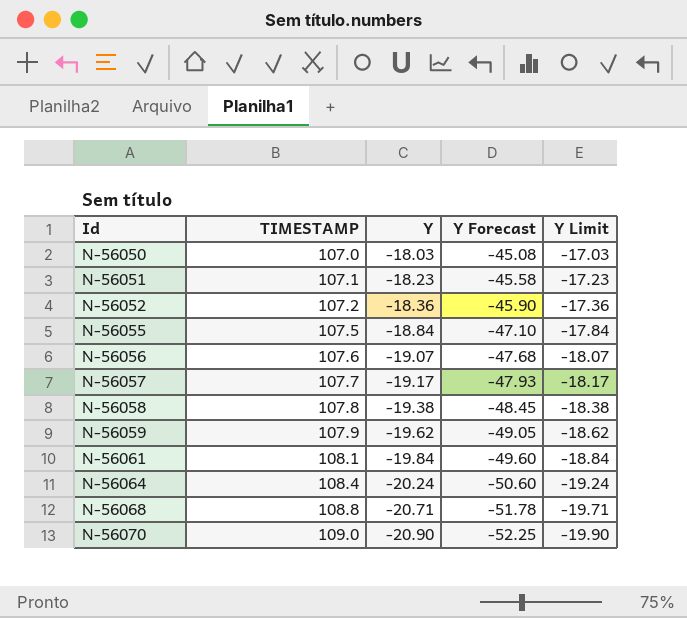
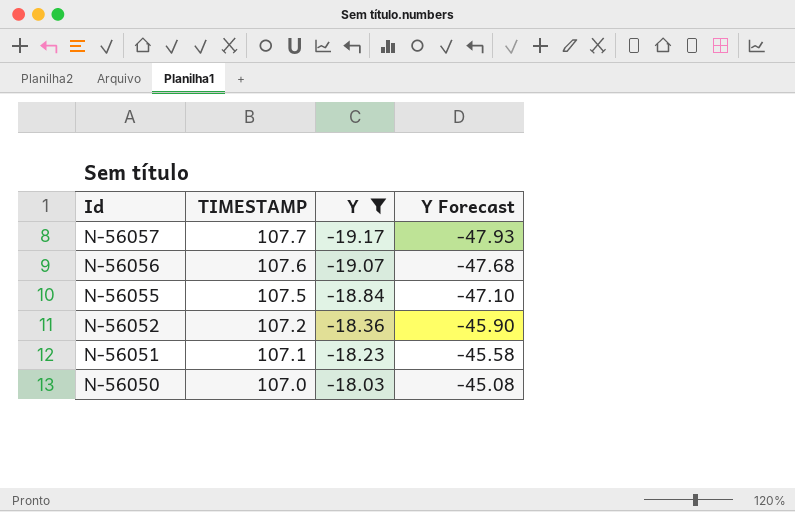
filter: none -> Y >= -19.17
row order: Id ascending -> Id descending
column Y Limit | formula: [Y] + 1 -> none

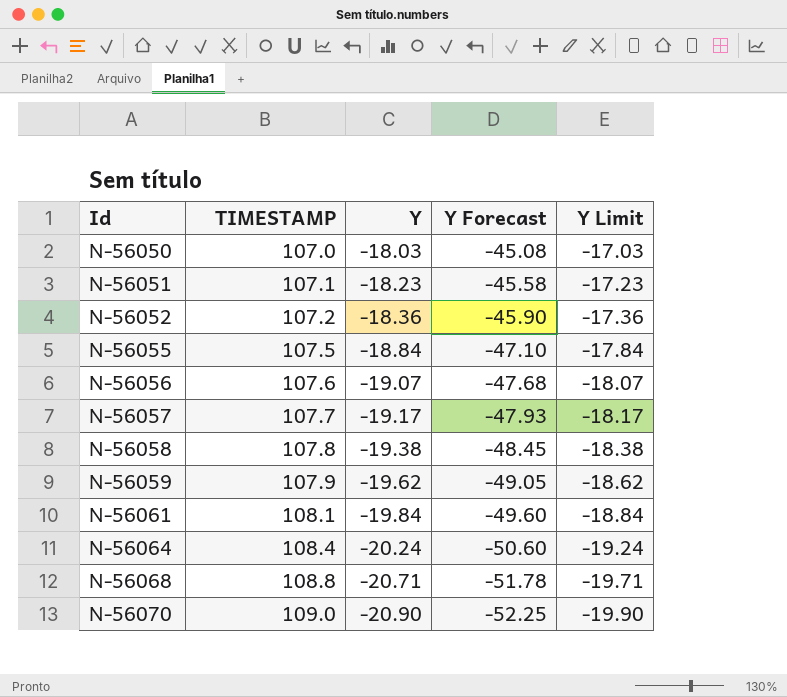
filter: Y >= -19.17 -> none
row order: Id descending -> Id ascending
column Y Limit | formula: none -> [Y] + 1

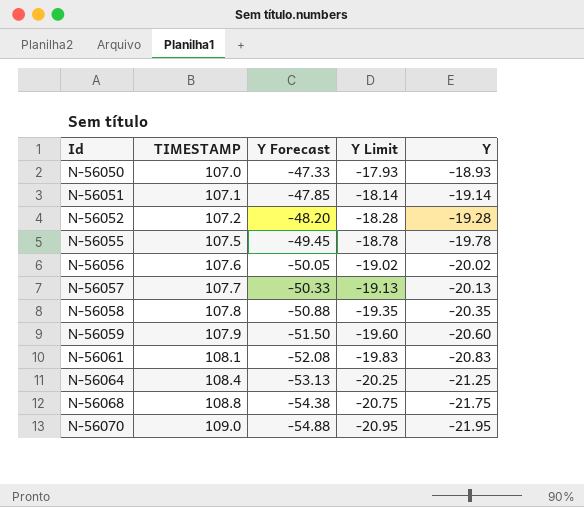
column Y | position: 3 -> 5
N-56050 | Y Forecast: -45.08 -> -47.33
N-56050 | Y Limit: -17.03 -> -17.93
N-56050 | Y: -18.03 -> -18.93
N-56051 | Y Forecast: -45.58 -> -47.85
N-56051 | Y Limit: -17.23 -> -18.14
N-56051 | Y: -18.23 -> -19.14
N-56052 | Y Forecast: -45.90 -> -48.20
N-56052 | Y Limit: -17.36 -> -18.28
N-56052 | Y: -18.36 -> -19.28
N-56055 | Y Forecast: -47.10 -> -49.45
N-56055 | Y Limit: -17.84 -> -18.78
N-56055 | Y: -18.84 -> -19.78
N-56056 | Y Forecast: -47.68 -> -50.05
N-56056 | Y Limit: -18.07 -> -19.02
N-56056 | Y: -19.07 -> -20.02
N-56057 | Y Forecast: -47.93 -> -50.33
N-56057 | Y Limit: -18.17 -> -19.13
N-56057 | Y: -19.17 -> -20.13
N-56058 | Y Forecast: -48.45 -> -50.88
N-56058 | Y Limit: -18.38 -> -19.35
N-56058 | Y: -19.38 -> -20.35
N-56059 | Y Forecast: -49.05 -> -51.50
N-56059 | Y Limit: -18.62 -> -19.60
N-56059 | Y: -19.62 -> -20.60
N-56061 | Y Forecast: -49.60 -> -52.08
N-56061 | Y Limit: -18.84 -> -19.83
N-56061 | Y: -19.84 -> -20.83
N-56064 | Y Forecast: -50.60 -> -53.13
N-56064 | Y Limit: -19.24 -> -20.25
N-56064 | Y: -20.24 -> -21.25
N-56068 | Y Forecast: -51.78 -> -54.38
N-56068 | Y Limit: -19.71 -> -20.75
N-56068 | Y: -20.71 -> -21.75
N-56070 | Y Forecast: -52.25 -> -54.88
N-56070 | Y Limit: -19.90 -> -20.95
N-56070 | Y: -20.90 -> -21.95

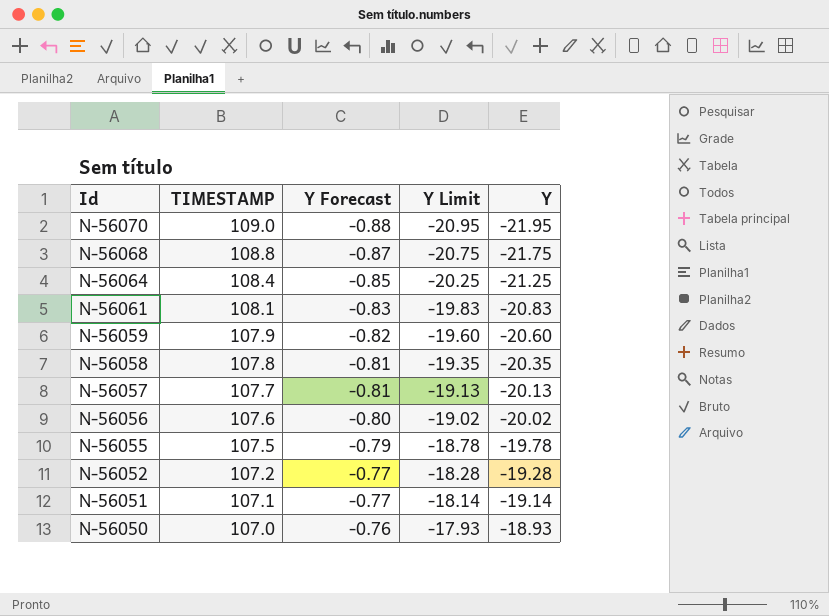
row order: Id ascending -> Id descending
column Y Forecast | formula: [Y] * 2.5 -> [Y] * 0.04

